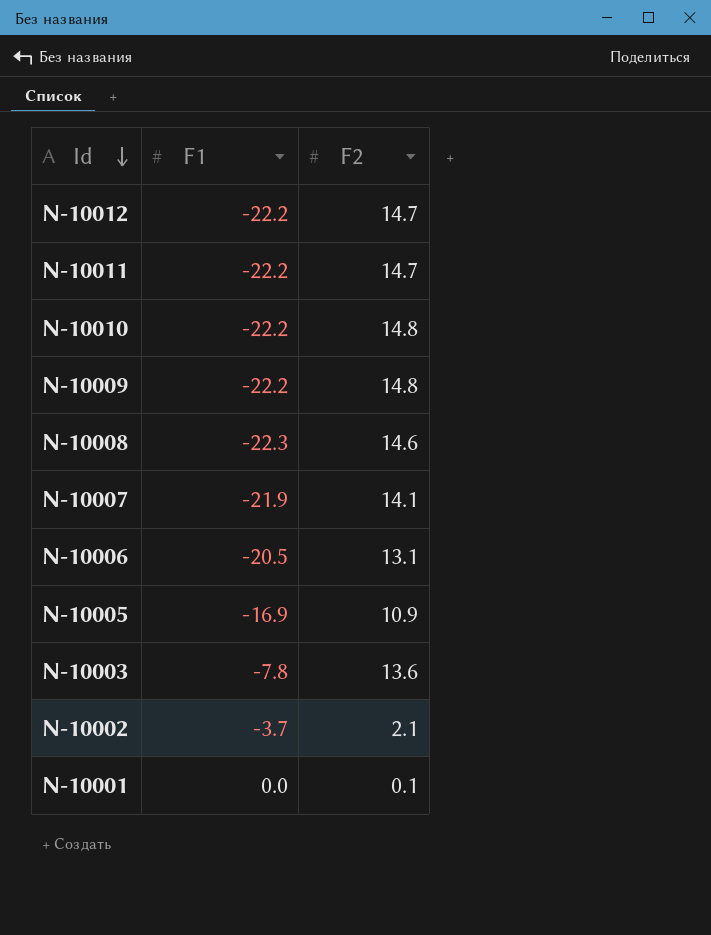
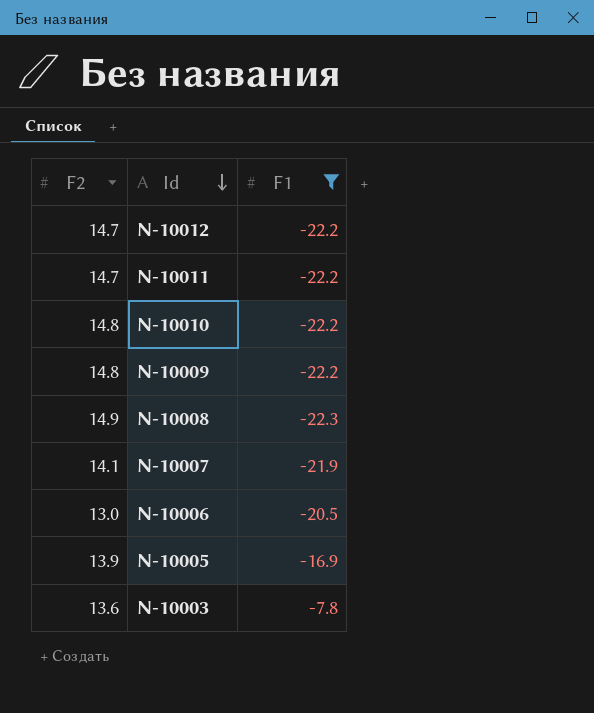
filter: none -> F1 <= -7.8
column F2 | position: 3 -> 1
N-10008 | F2: 14.6 -> 14.9
N-10006 | F2: 13.1 -> 13.0
N-10005 | F2: 10.9 -> 13.9

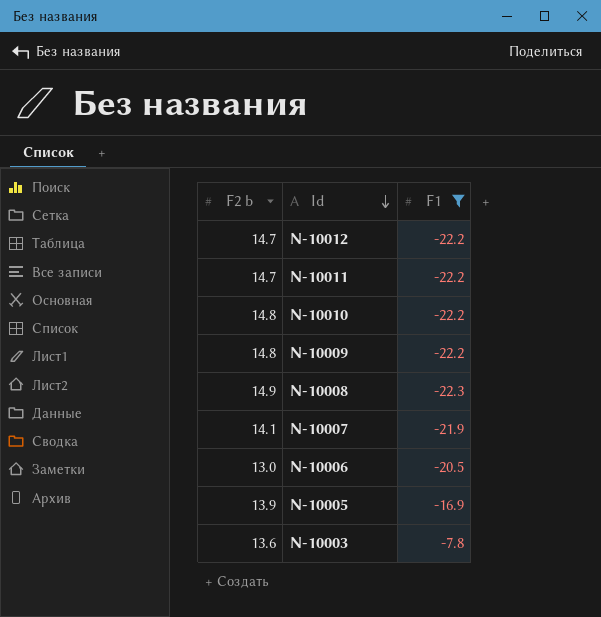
column name: F2 -> F2 b

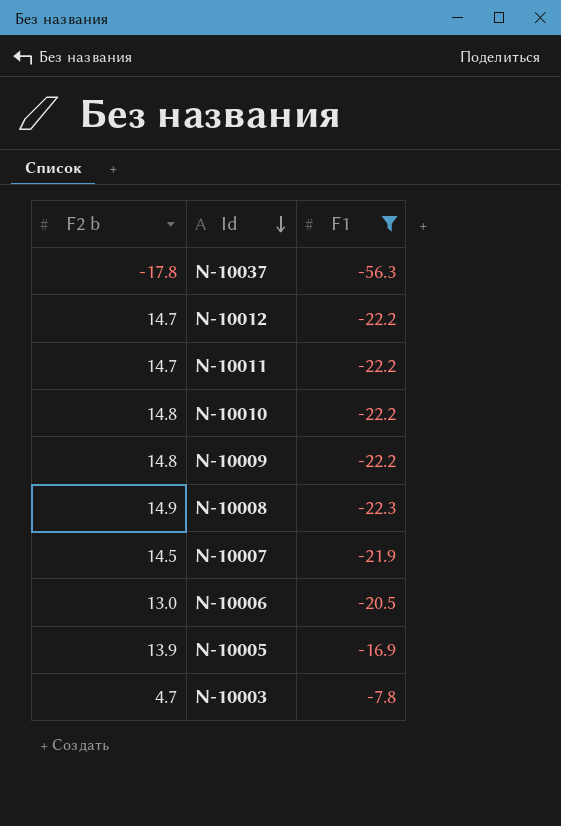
row N-10037: none -> -17.8 | -56.3
N-10007 | F2 b: 14.1 -> 14.5
N-10003 | F2 b: 13.6 -> 4.7

